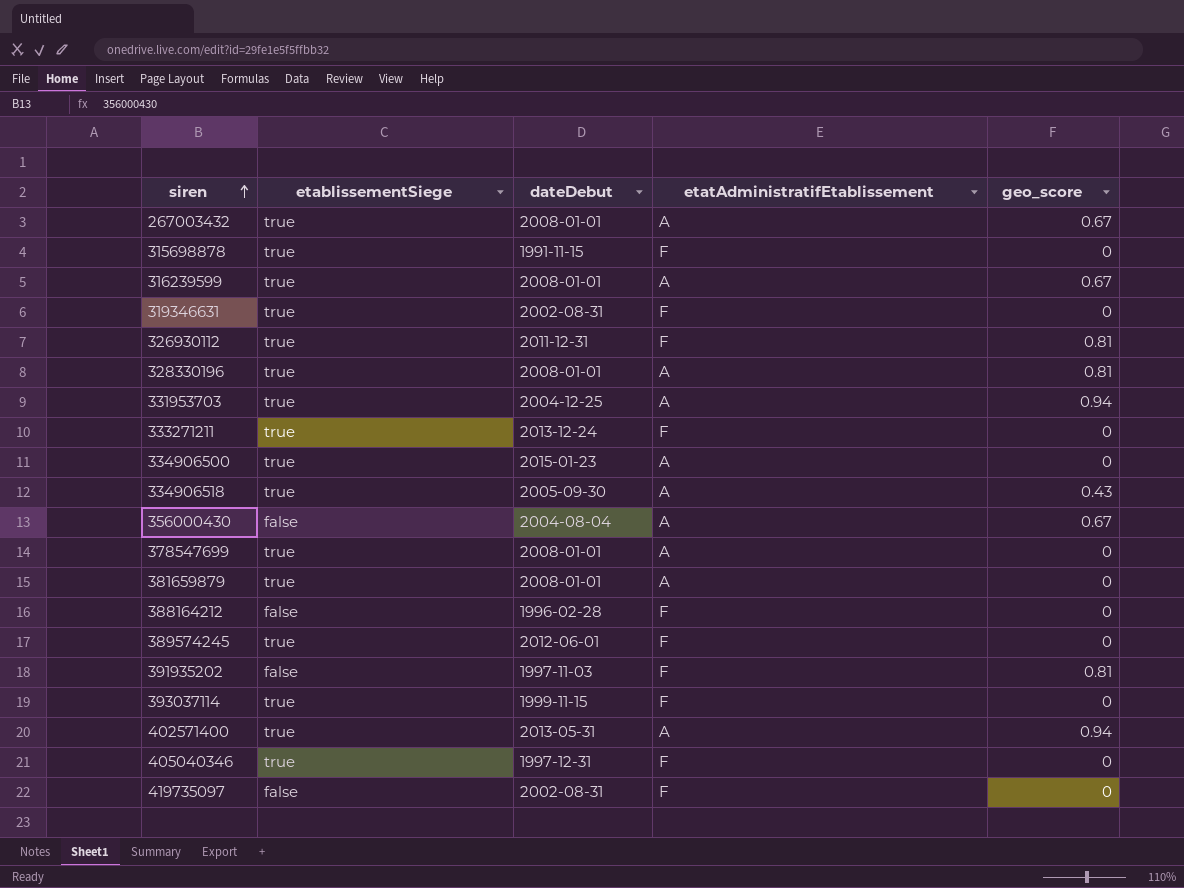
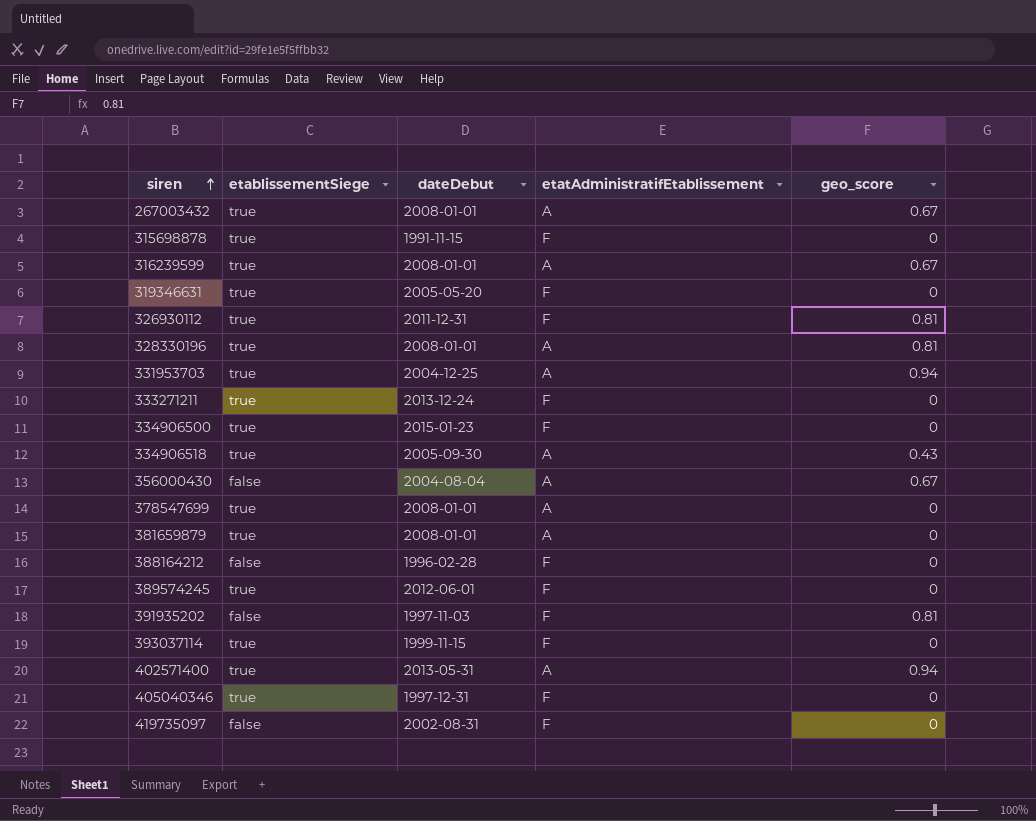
319346631 | dateDebut: 2002-08-31 -> 2005-05-20
334906500 | etatAdministratifEtablissement: A -> F

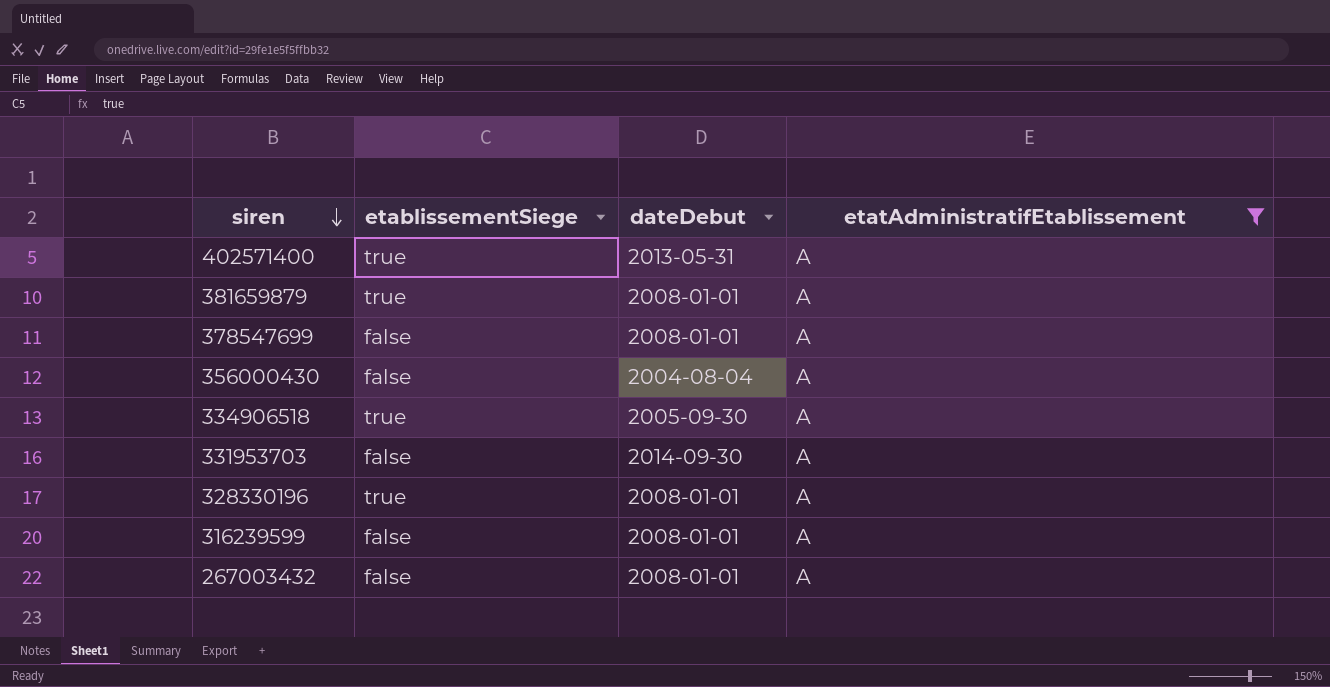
filter: none -> etatAdministratifEtablissement = A
row order: siren ascending -> siren descending
column geo_score | position: 5 -> none
378547699 | etablissementSiege: true -> false
331953703 | etablissementSiege: true -> false
331953703 | dateDebut: 2004-12-25 -> 2014-09-30
316239599 | etablissementSiege: true -> false
267003432 | etablissementSiege: true -> false

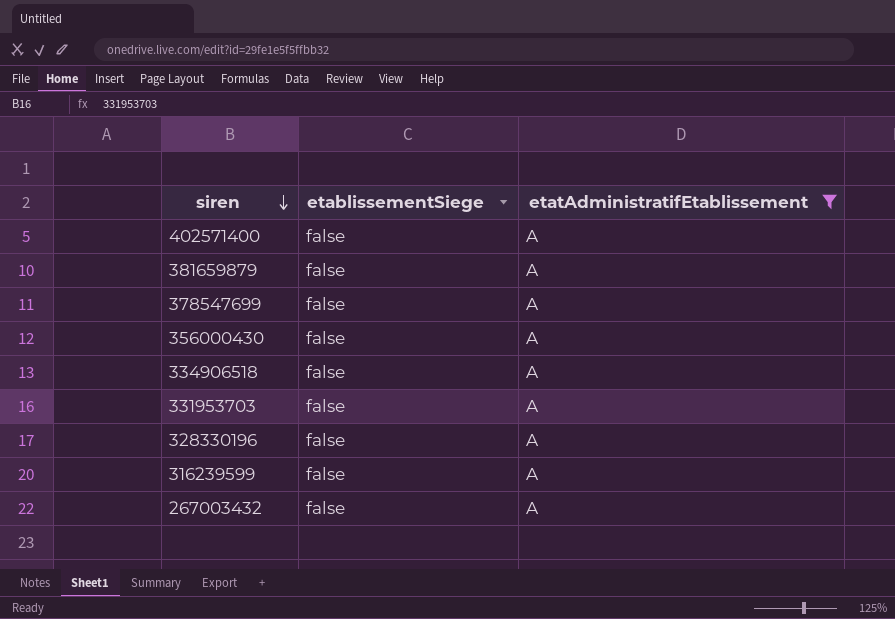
column dateDebut | position: 3 -> none
402571400 | etablissementSiege: true -> false
381659879 | etablissementSiege: true -> false
334906518 | etablissementSiege: true -> false
328330196 | etablissementSiege: true -> false

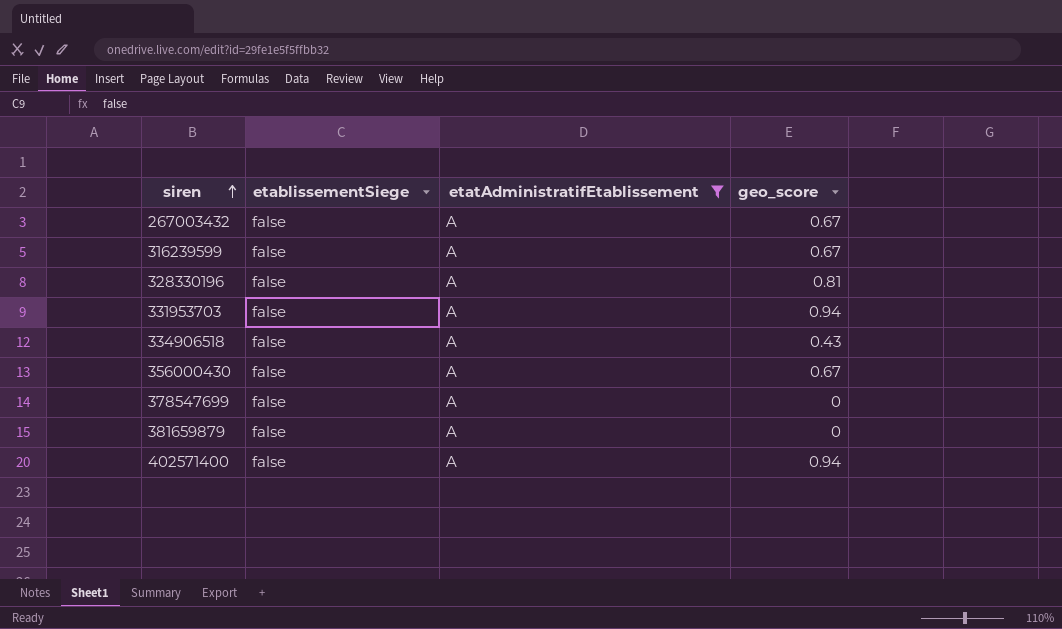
row order: siren descending -> siren ascending
column geo_score | position: none -> 4

